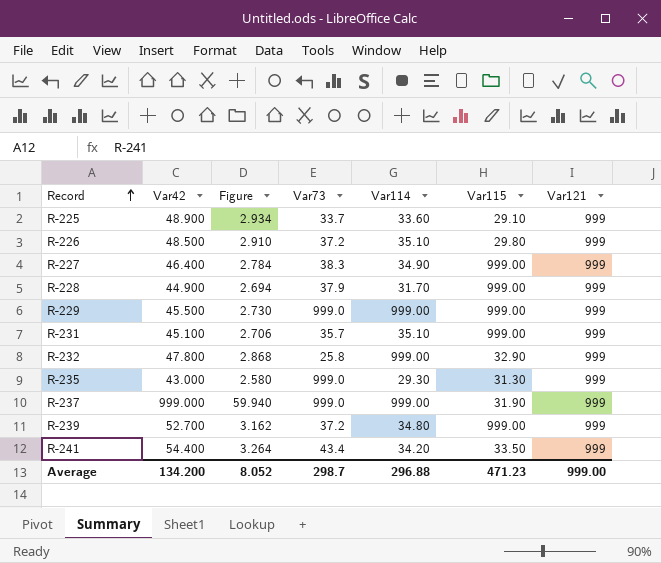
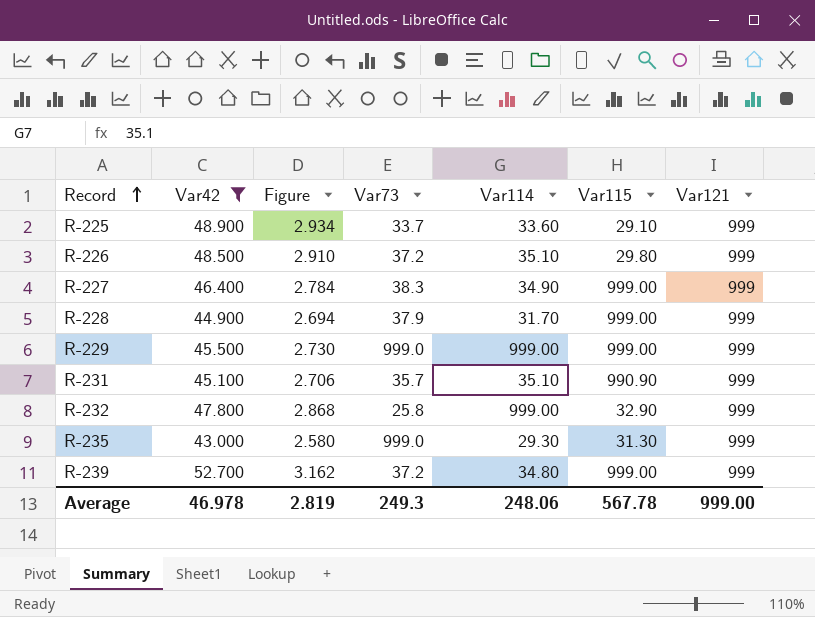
filter: none -> Var42 <= 52.700
R-231 | Var115: 999.00 -> 990.90
Average | Var42: 134.200 -> 46.978
Average | Figure: 8.052 -> 2.819
Average | Var73: 298.7 -> 249.3
Average | Var114: 296.88 -> 248.06
Average | Var115: 471.23 -> 567.78

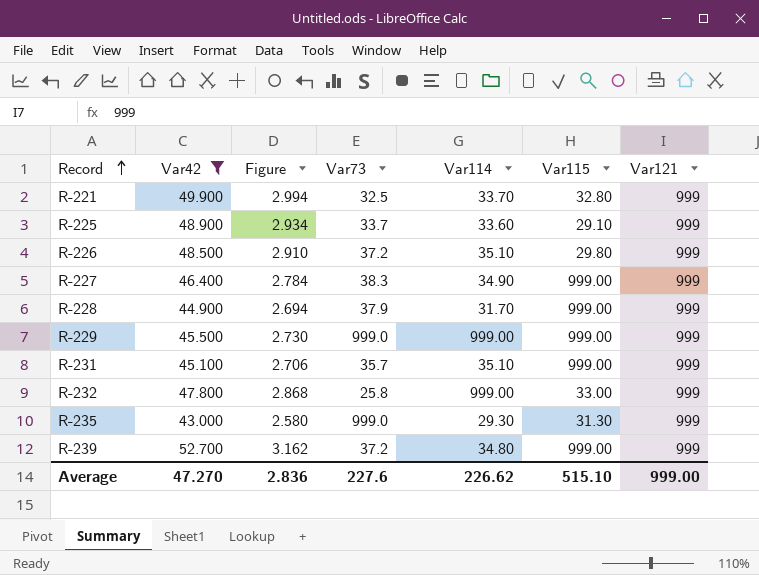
row R-221: none -> 49.900 | 2.994 | 32.5 | 33.70 | 32.80 | 999
R-231 | Var115: 990.90 -> 999.00
R-232 | Var115: 32.90 -> 33.00
Average | Var42: 46.978 -> 47.270
Average | Figure: 2.819 -> 2.836
Average | Var73: 249.3 -> 227.6
Average | Var114: 248.06 -> 226.62
Average | Var115: 567.78 -> 515.10

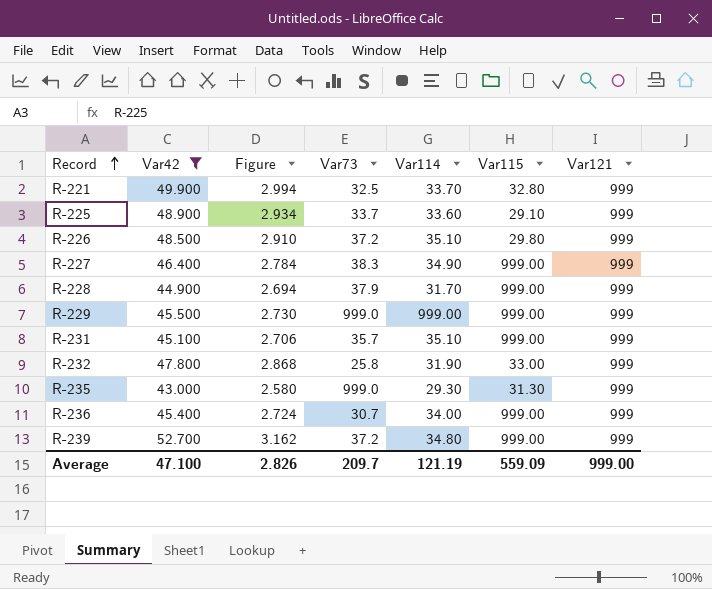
R-232 | Var114: 999.00 -> 31.90
row R-236: none -> 45.400 | 2.724 | 30.7 | 34.00 | 999.00 | 999
Average | Var42: 47.270 -> 47.100
Average | Figure: 2.836 -> 2.826
Average | Var73: 227.6 -> 209.7
Average | Var114: 226.62 -> 121.19
Average | Var115: 515.10 -> 559.09

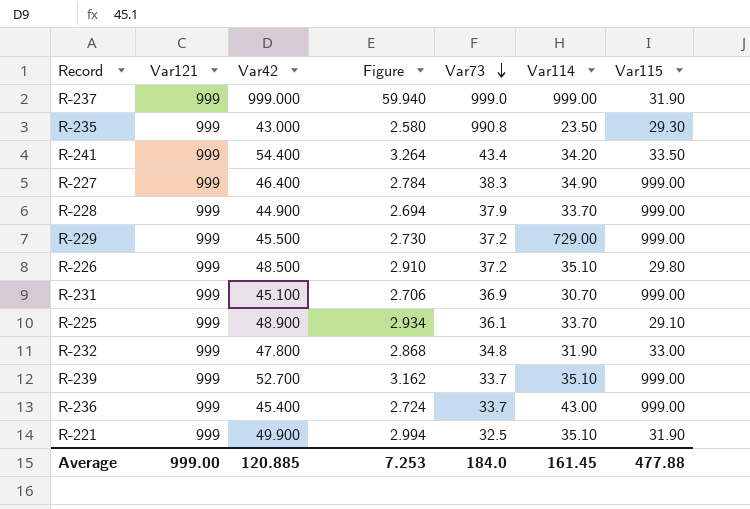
filter: Var42 <= 52.700 -> none
row order: Record ascending -> Var73 descending
column Var121 | position: 7 -> 2
R-235 | Var73: 999.0 -> 990.8
R-235 | Var114: 29.30 -> 23.50
R-235 | Var115: 31.30 -> 29.30
R-228 | Var114: 31.70 -> 33.70
R-229 | Var73: 999.0 -> 37.2
R-229 | Var114: 999.00 -> 729.00
R-231 | Var73: 35.7 -> 36.9
R-231 | Var114: 35.10 -> 30.70
R-225 | Var73: 33.7 -> 36.1
R-225 | Var114: 33.60 -> 33.70
R-232 | Var73: 25.8 -> 34.8
R-239 | Var73: 37.2 -> 33.7
R-239 | Var114: 34.80 -> 35.10
R-236 | Var73: 30.7 -> 33.7
R-236 | Var114: 34.00 -> 43.00
R-221 | Var114: 33.70 -> 35.10
R-221 | Var115: 32.80 -> 31.90
Average | Var42: 47.100 -> 120.885
Average | Figure: 2.826 -> 7.253
Average | Var73: 209.7 -> 184.0
Average | Var114: 121.19 -> 161.45
Average | Var115: 559.09 -> 477.88

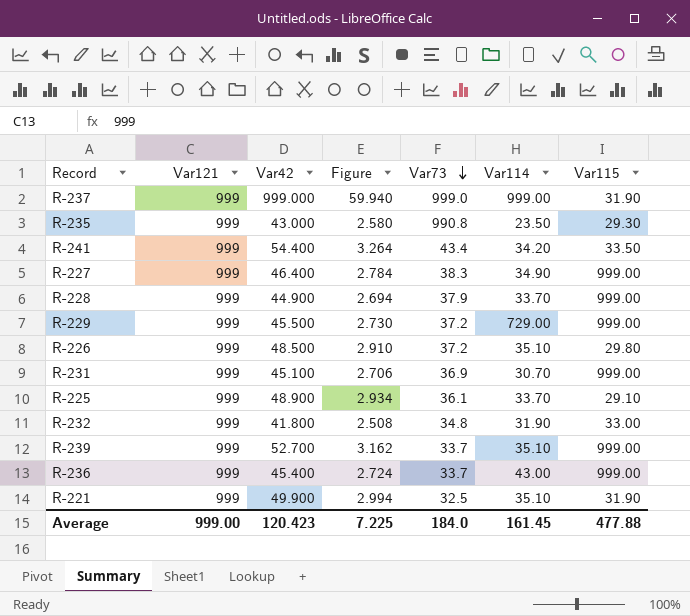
R-232 | Var42: 47.800 -> 41.800
R-232 | Figure: 2.868 -> 2.508
Average | Var42: 120.885 -> 120.423
Average | Figure: 7.253 -> 7.225

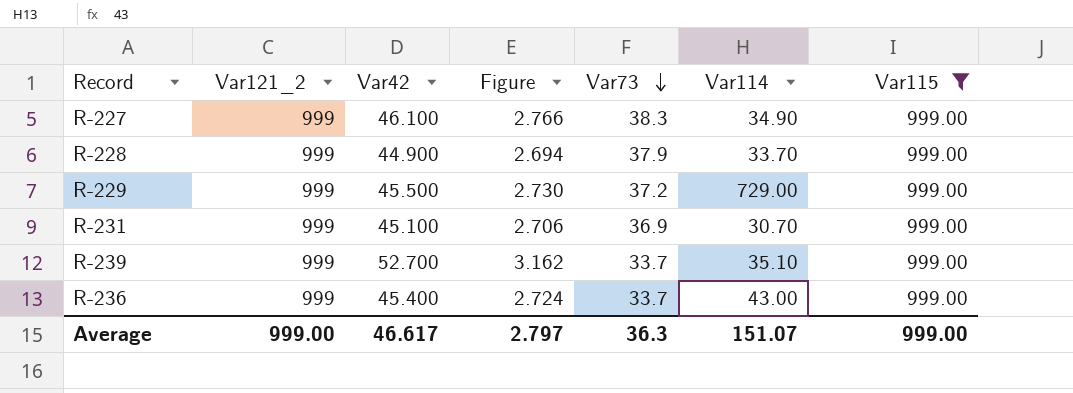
filter: none -> Var115 = 999.00
column name: Var121 -> Var121_2
R-227 | Var42: 46.400 -> 46.100
R-227 | Figure: 2.784 -> 2.766
Average | Var42: 120.423 -> 46.617
Average | Figure: 7.225 -> 2.797
Average | Var73: 184.0 -> 36.3
Average | Var114: 161.45 -> 151.07
Average | Var115: 477.88 -> 999.00

